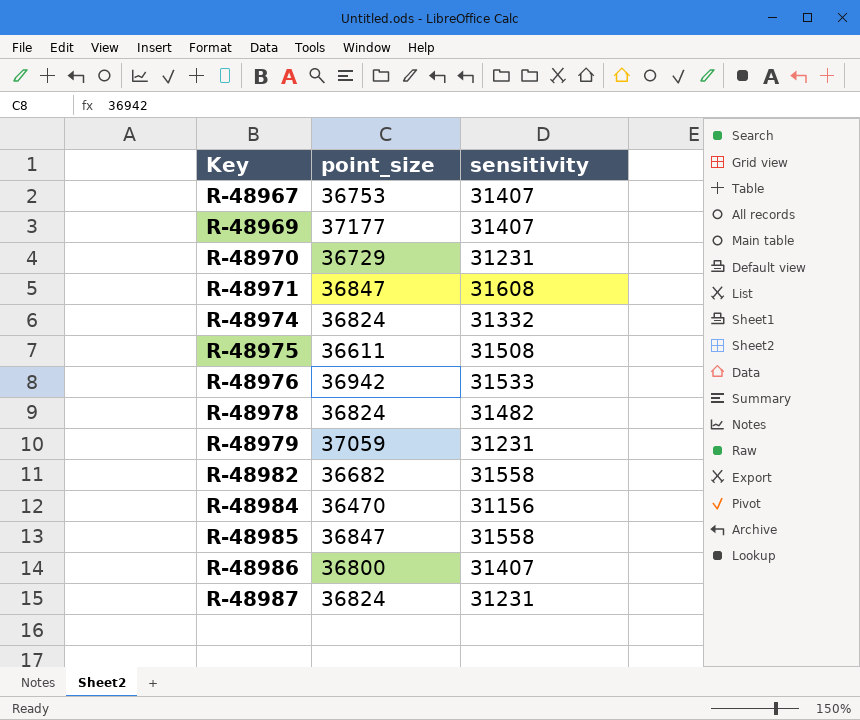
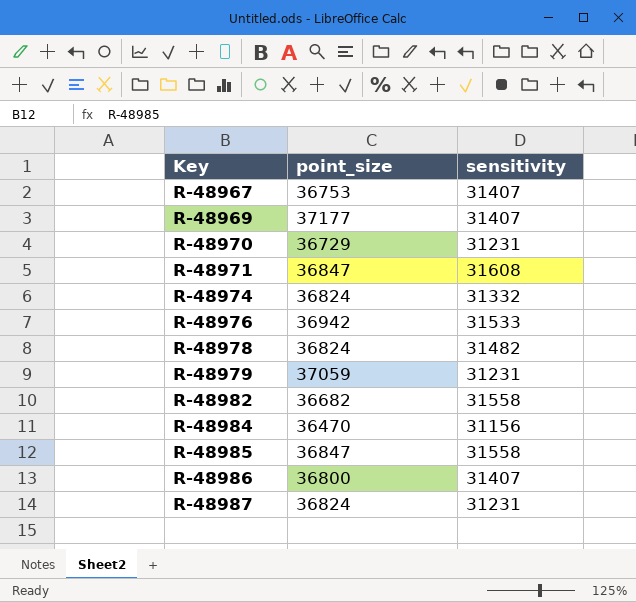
row R-48975: 36611 | 31508 -> none

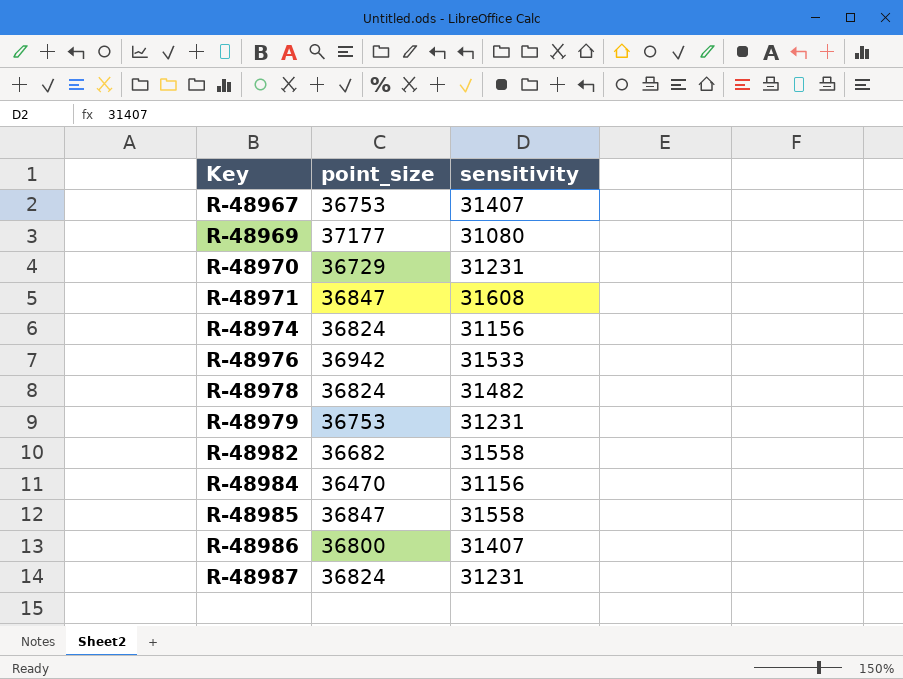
R-48969 | sensitivity: 31407 -> 31080
R-48974 | sensitivity: 31332 -> 31156
R-48979 | point_size: 37059 -> 36753

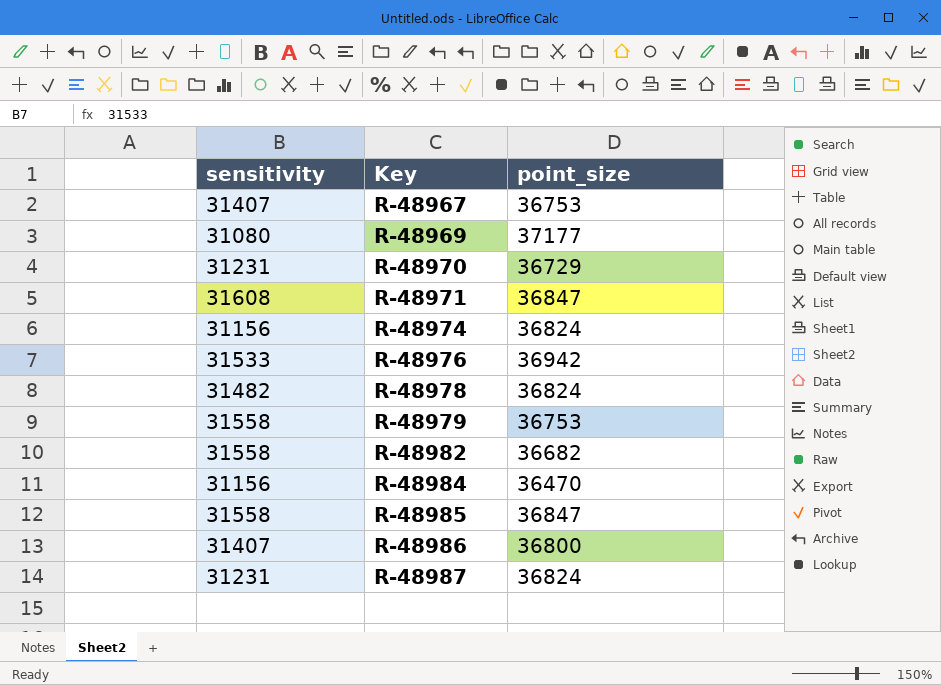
column sensitivity | position: 3 -> 1
R-48979 | sensitivity: 31231 -> 31558

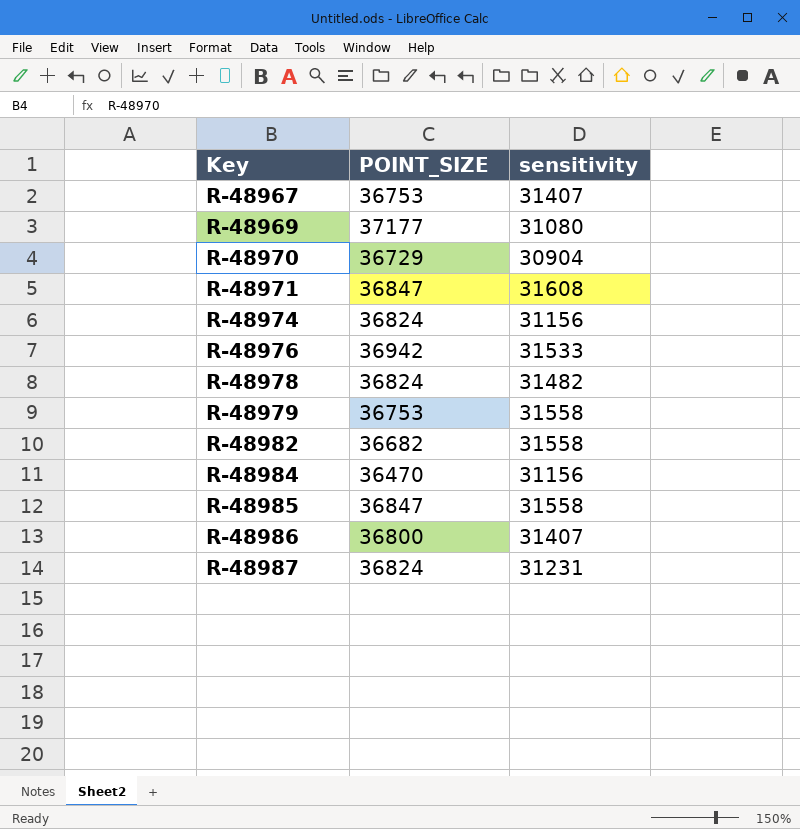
column name: point_size -> POINT_SIZE
column sensitivity | position: 1 -> 3
R-48970 | sensitivity: 31231 -> 30904

